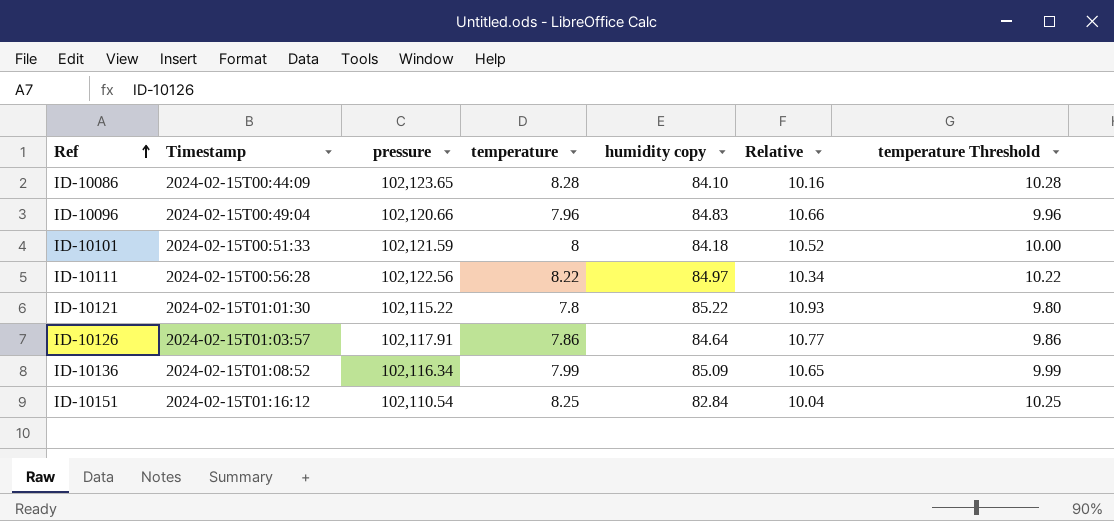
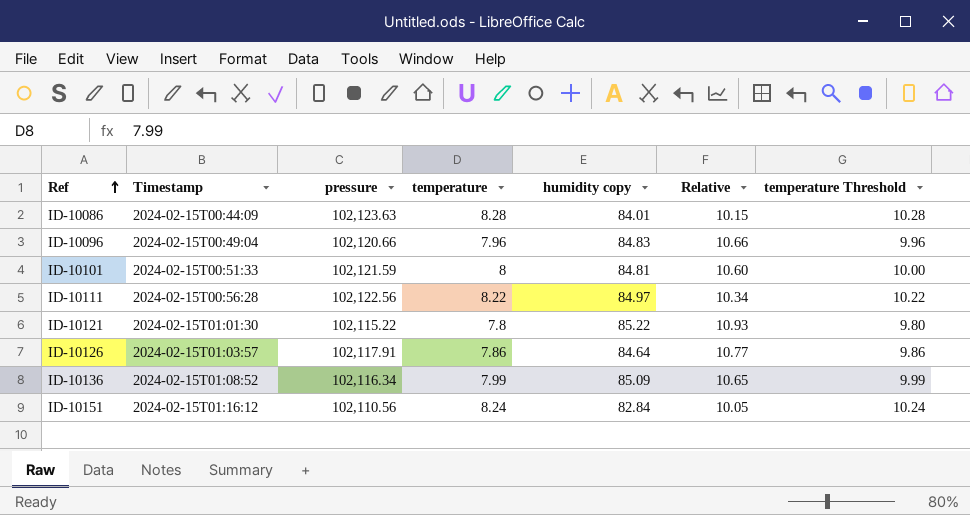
ID-10086 | pressure: 102,123.65 -> 102,123.63
ID-10086 | humidity copy: 84.10 -> 84.01
ID-10086 | Relative: 10.16 -> 10.15
ID-10101 | humidity copy: 84.18 -> 84.81
ID-10101 | Relative: 10.52 -> 10.60
ID-10151 | pressure: 102,110.54 -> 102,110.56
ID-10151 | temperature: 8.25 -> 8.24
ID-10151 | Relative: 10.04 -> 10.05
ID-10151 | temperature Threshold: 10.25 -> 10.24

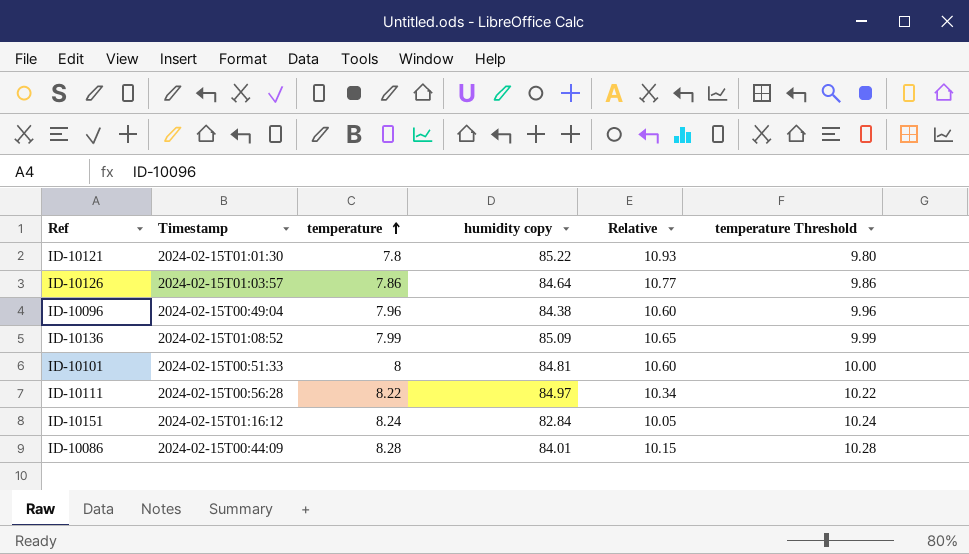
row order: Ref ascending -> temperature ascending
column pressure | position: 3 -> none
ID-10096 | humidity copy: 84.83 -> 84.38
ID-10096 | Relative: 10.66 -> 10.60

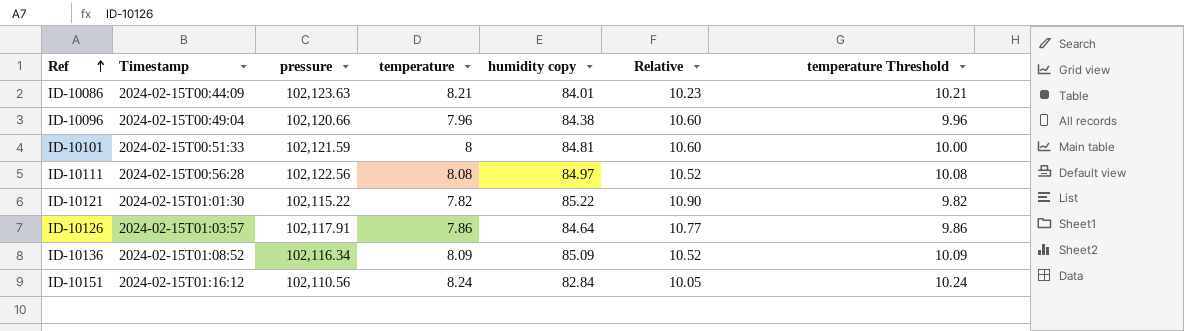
row order: temperature ascending -> Ref ascending
column pressure | position: none -> 3
ID-10086 | temperature: 8.28 -> 8.21
ID-10086 | Relative: 10.15 -> 10.23
ID-10086 | temperature Threshold: 10.28 -> 10.21
ID-10111 | temperature: 8.22 -> 8.08
ID-10111 | Relative: 10.34 -> 10.52
ID-10111 | temperature Threshold: 10.22 -> 10.08
ID-10121 | temperature: 7.8 -> 7.82
ID-10121 | Relative: 10.93 -> 10.90
ID-10121 | temperature Threshold: 9.80 -> 9.82
ID-10136 | temperature: 7.99 -> 8.09
ID-10136 | Relative: 10.65 -> 10.52
ID-10136 | temperature Threshold: 9.99 -> 10.09

